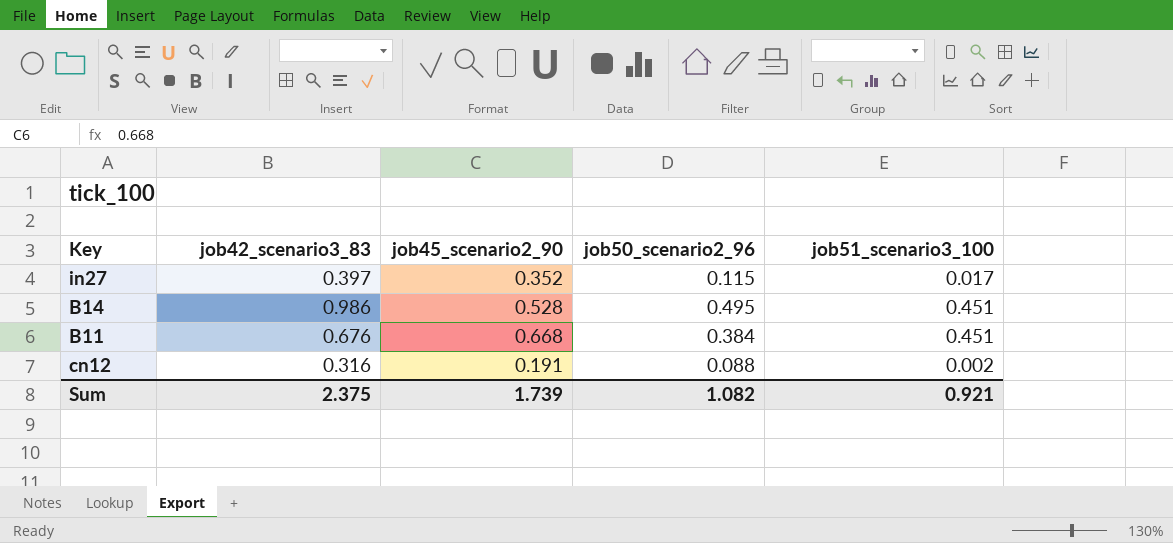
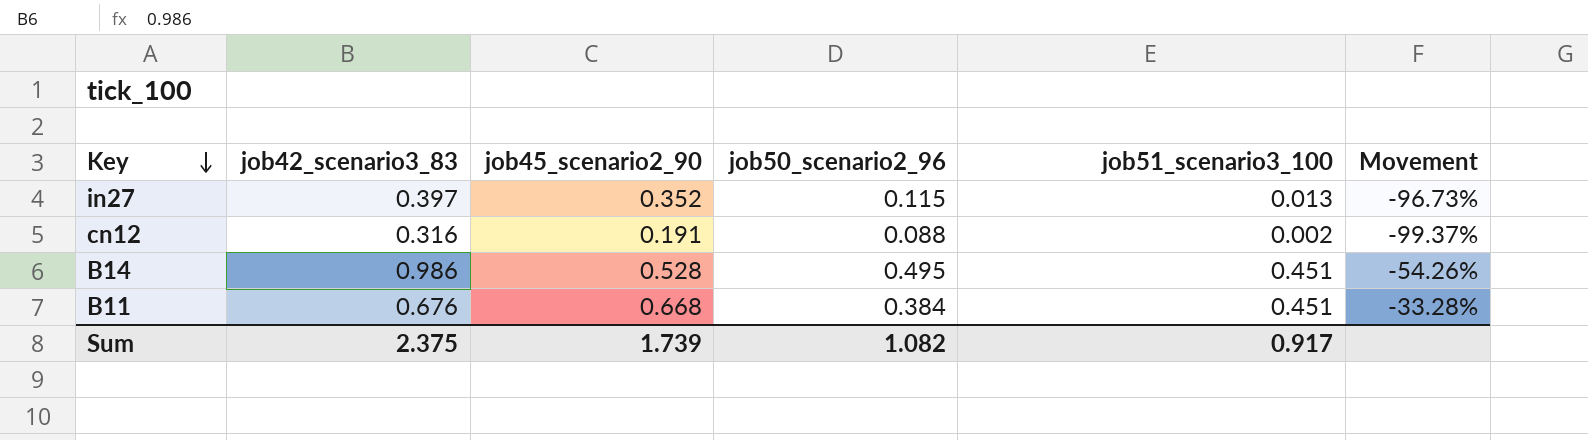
row order: none -> Key descending
column Movement | formula: none -> ([job51_scenario3_100] - [job42_scenario3_83]) / [job42_scenario3_83]
in27 | job51_scenario3_100: 0.017 -> 0.013
Sum | job51_scenario3_100: 0.921 -> 0.917

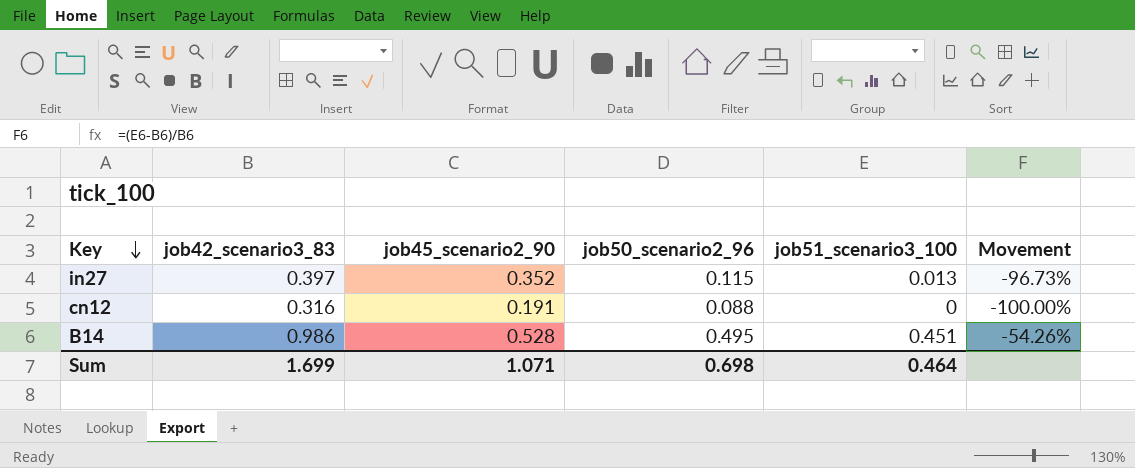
row B11: 0.676 | 0.668 | 0.384 | 0.451 | -33.28% -> none
cn12 | job51_scenario3_100: 0.002 -> 0
cn12 | Movement: -99.37% -> -100.00%
Sum | job42_scenario3_83: 2.375 -> 1.699
Sum | job45_scenario2_90: 1.739 -> 1.071
Sum | job50_scenario2_96: 1.082 -> 0.698
Sum | job51_scenario3_100: 0.917 -> 0.464

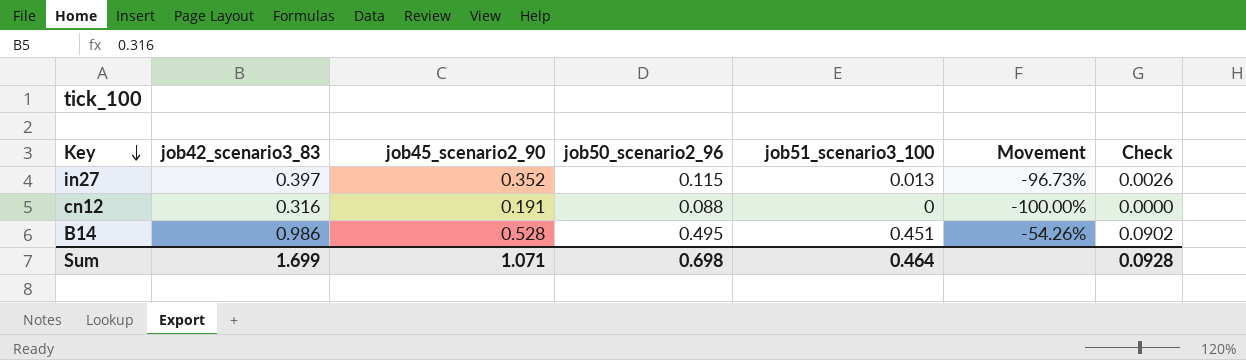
column Check | formula: none -> [job51_scenario3_100] * 0.2

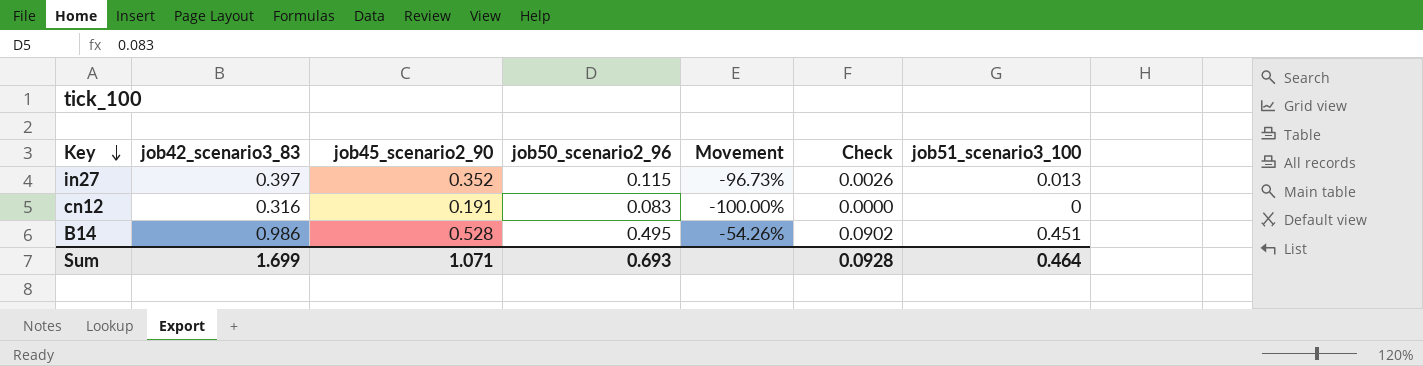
column job51_scenario3_100 | position: 5 -> 7
cn12 | job50_scenario2_96: 0.088 -> 0.083
Sum | job50_scenario2_96: 0.698 -> 0.693

